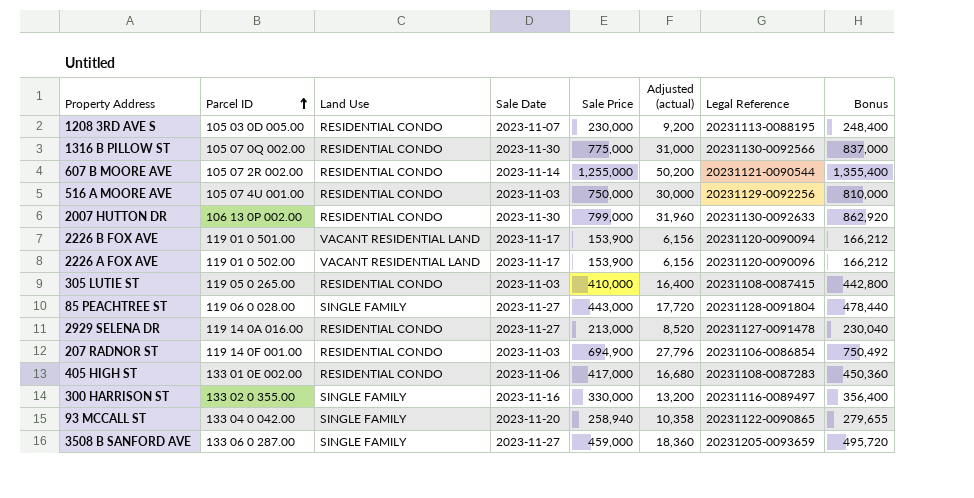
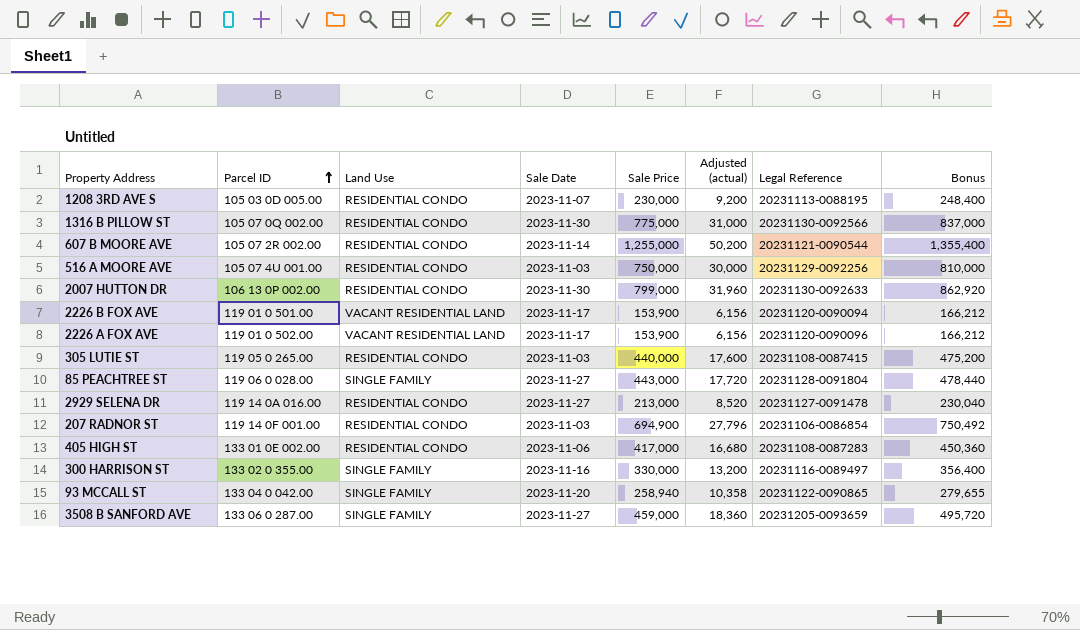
305 LUTIE ST | Sale Price: 410,000 -> 440,000
305 LUTIE ST | Adjusted (actual): 16,400 -> 17,600
305 LUTIE ST | Bonus: 442,800 -> 475,200

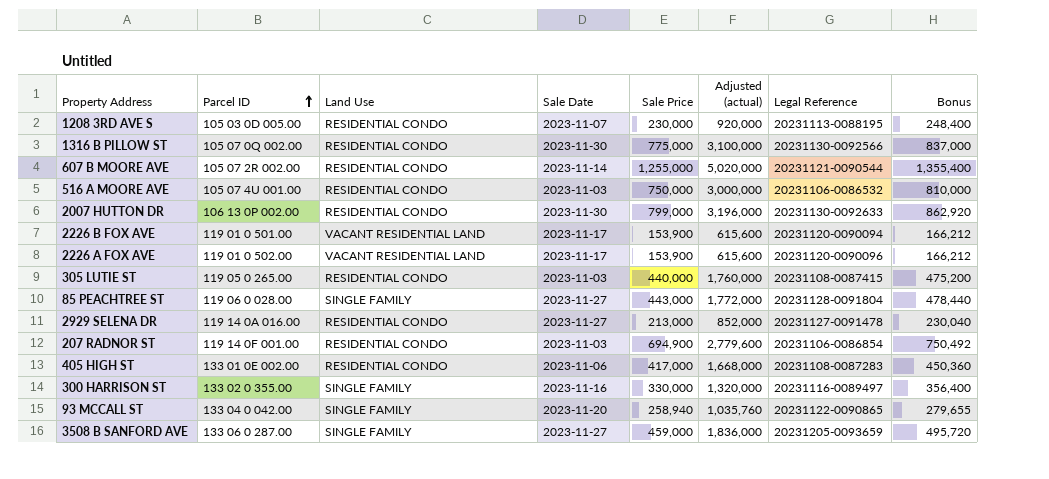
column Adjusted (actual) | formula: [Sale Price] * 0.04 -> [Sale Price] * 4
516 A MOORE AVE | Legal Reference: 20231129-0092256 -> 20231106-0086532

